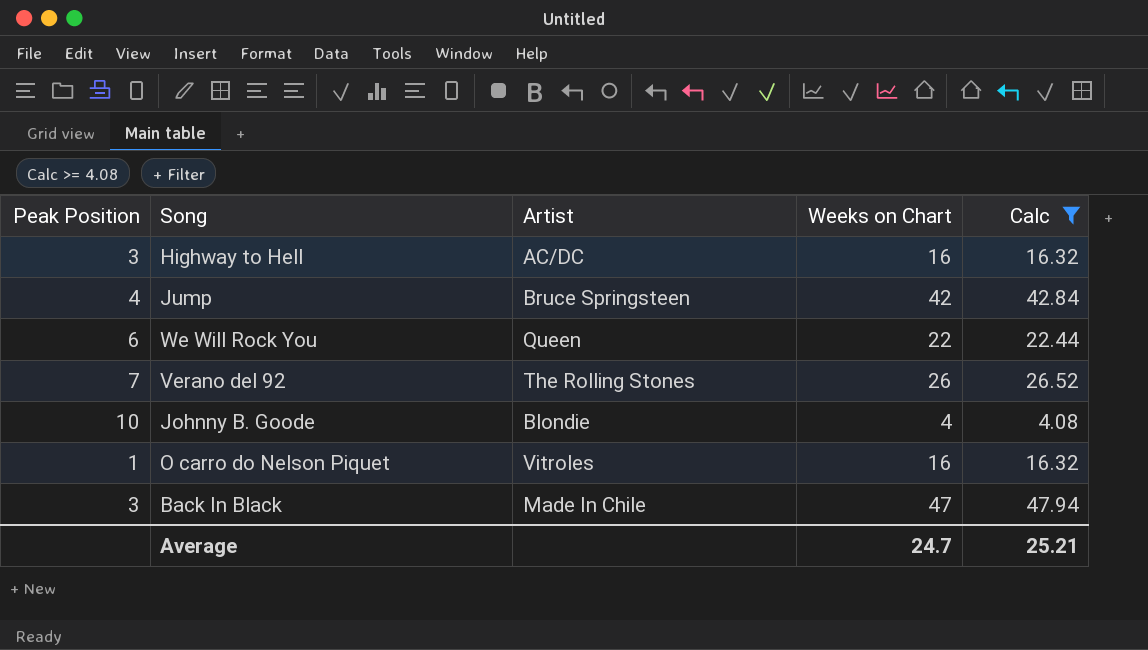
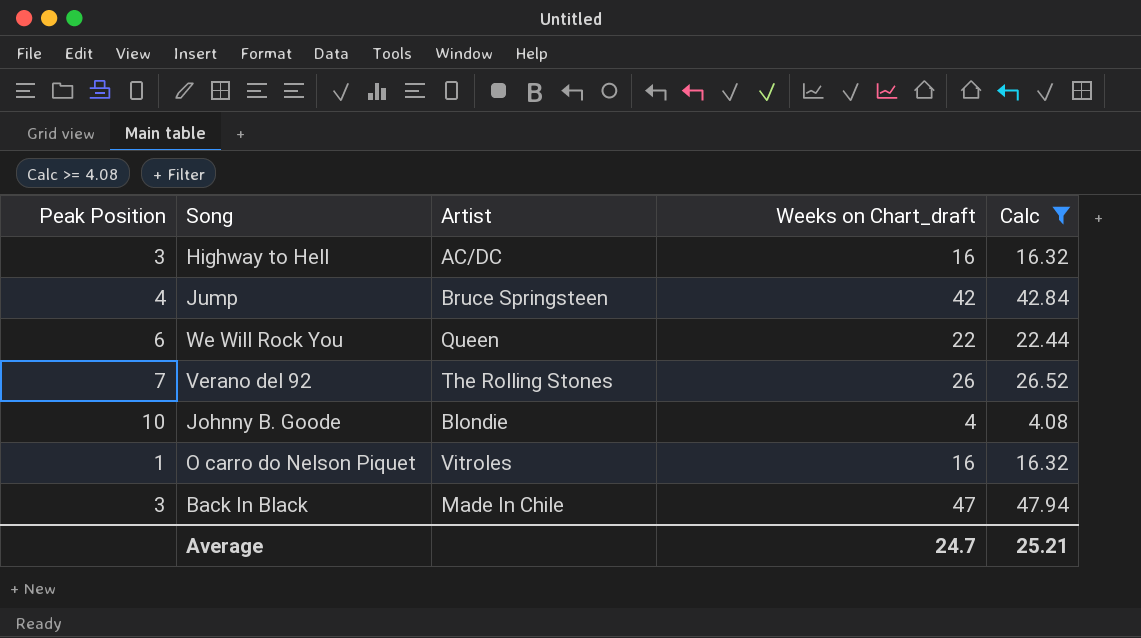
column name: Weeks on Chart -> Weeks on Chart_draft

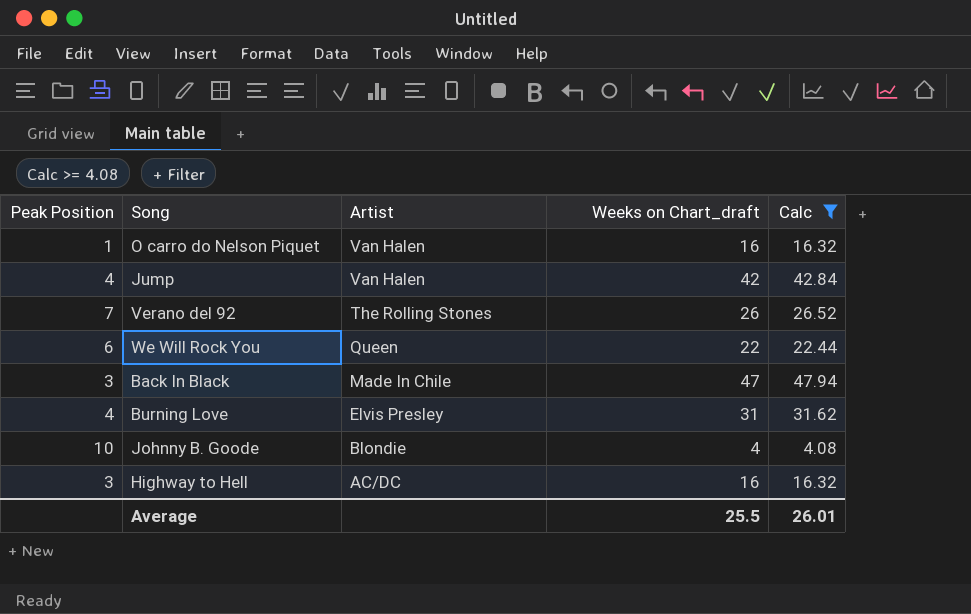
row order: none -> Artist descending
O carro do Nelson Piquet | Artist: Vitroles -> Van Halen
Jump | Artist: Bruce Springsteen -> Van Halen
row Burning Love: none -> 4 | Elvis Presley | 31 | 31.62
Average | Weeks on Chart_draft: 24.7 -> 25.5
Average | Calc: 25.21 -> 26.01

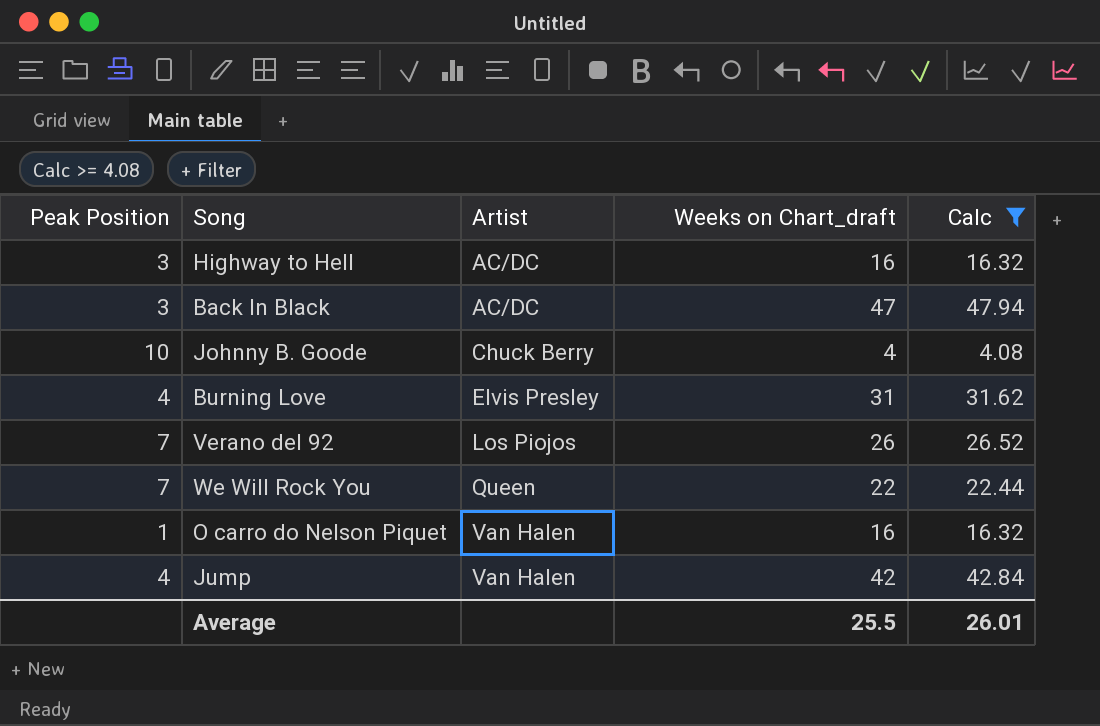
row order: Artist descending -> Artist ascending
Back In Black | Artist: Made In Chile -> AC/DC
Johnny B. Goode | Artist: Blondie -> Chuck Berry
Verano del 92 | Artist: The Rolling Stones -> Los Piojos
We Will Rock You | Peak Position: 6 -> 7

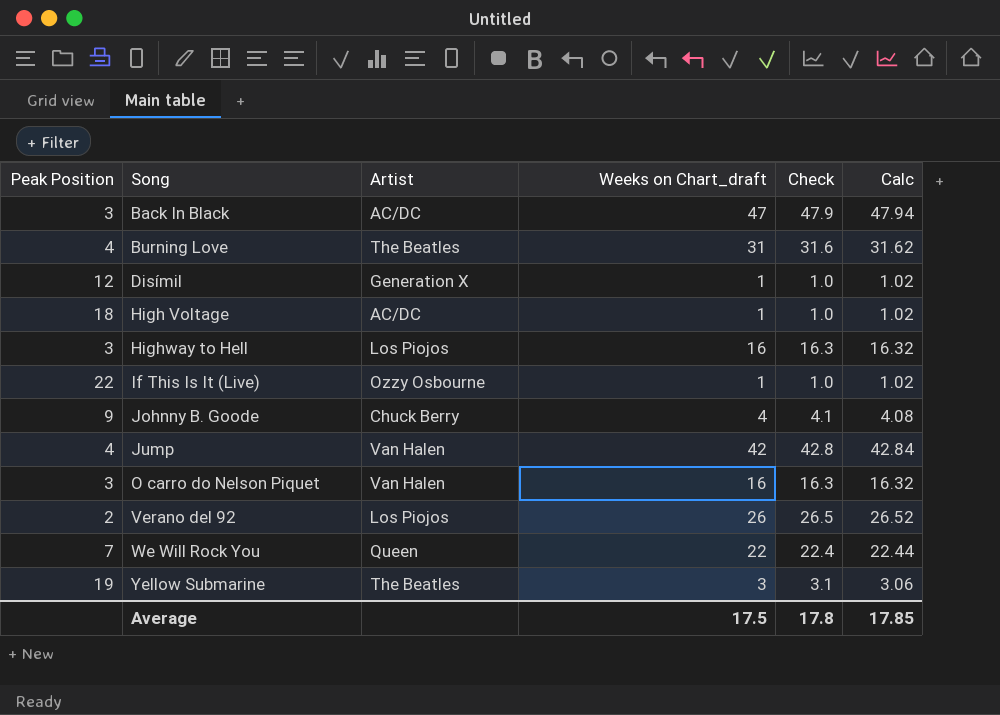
filter: Calc >= 4.08 -> none
row order: Artist ascending -> Song ascending
column Check | formula: none -> [Weeks on Chart_draft] * 1.02
Burning Love | Artist: Elvis Presley -> The Beatles
Highway to Hell | Artist: AC/DC -> Los Piojos
Johnny B. Goode | Peak Position: 10 -> 9
O carro do Nelson Piquet | Peak Position: 1 -> 3
Verano del 92 | Peak Position: 7 -> 2
Average | Weeks on Chart_draft: 25.5 -> 17.5
Average | Calc: 26.01 -> 17.85

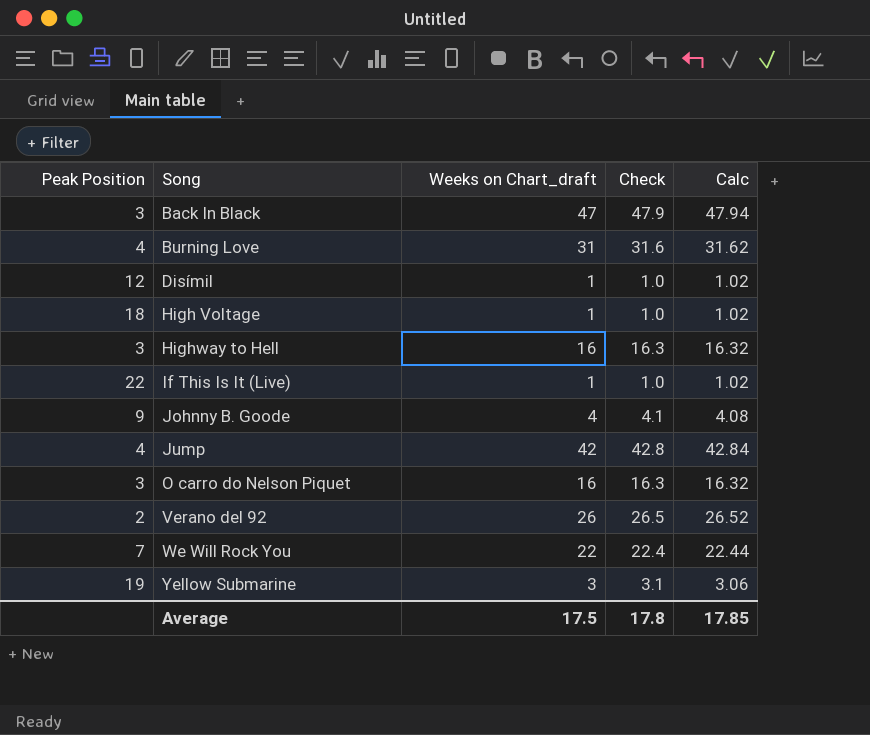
column Artist | position: 3 -> none

